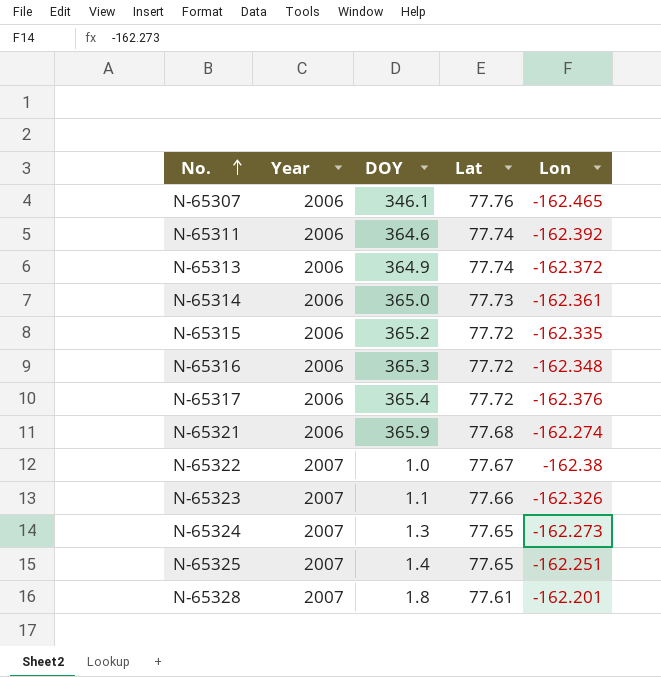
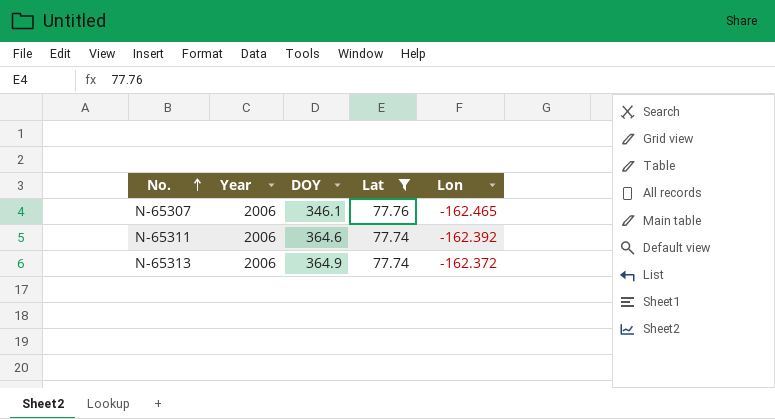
filter: none -> Lat >= 77.74

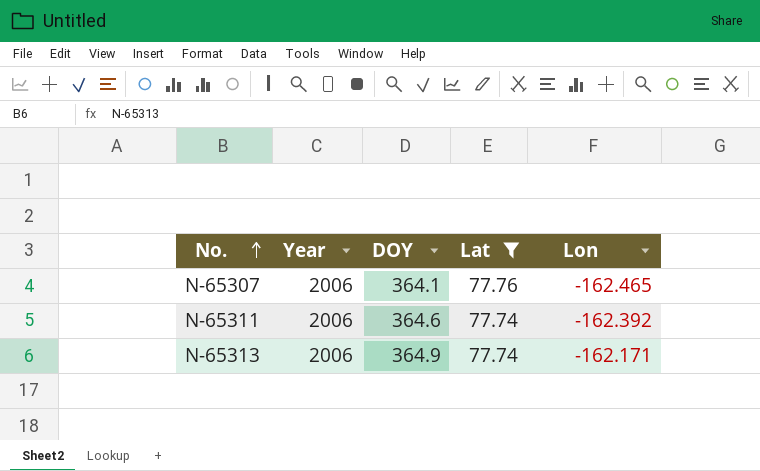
N-65307 | DOY: 346.1 -> 364.1
N-65313 | Lon: -162.372 -> -162.171

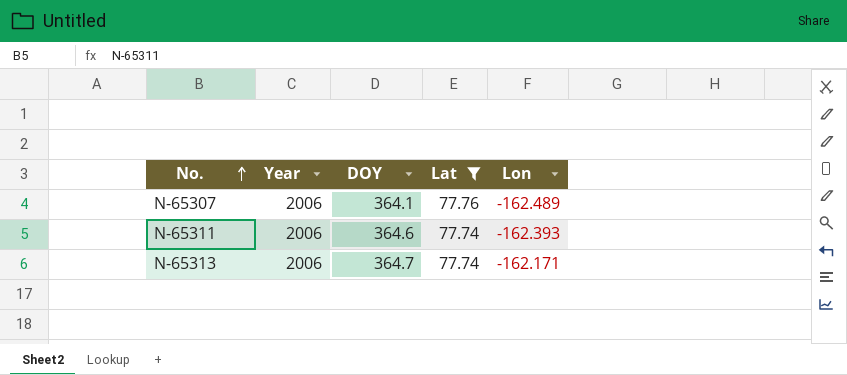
N-65307 | Lon: -162.465 -> -162.489
N-65311 | Lon: -162.392 -> -162.393
N-65313 | DOY: 364.9 -> 364.7

